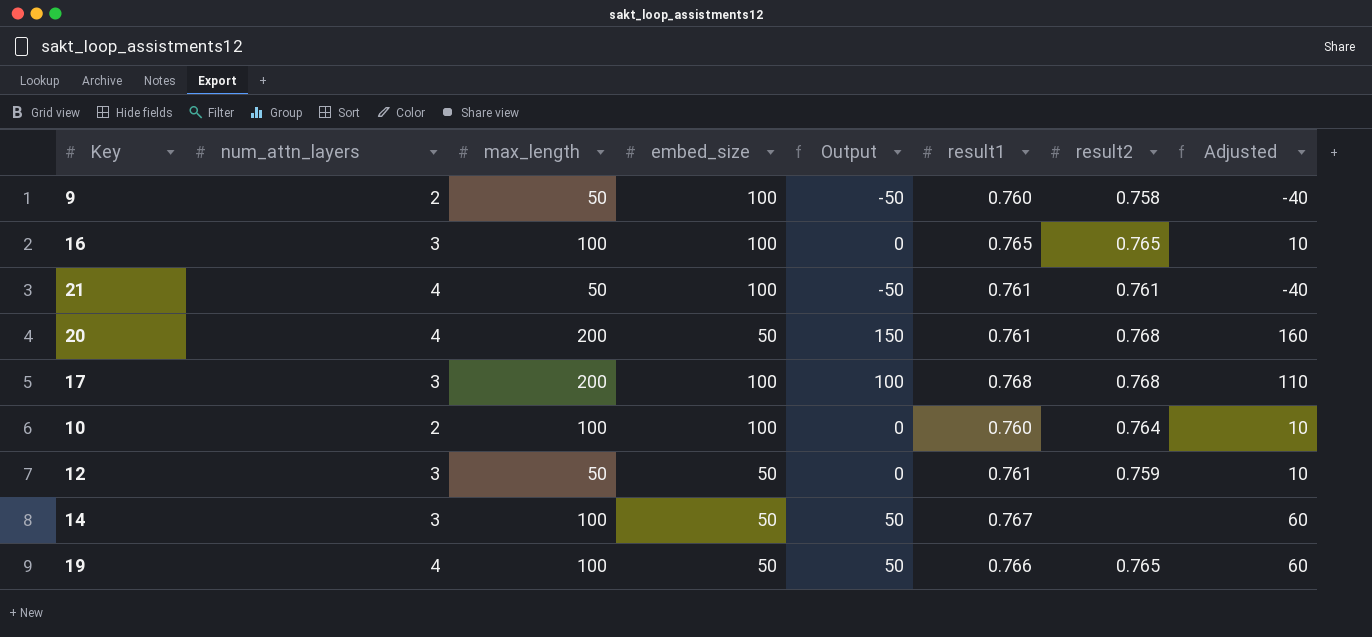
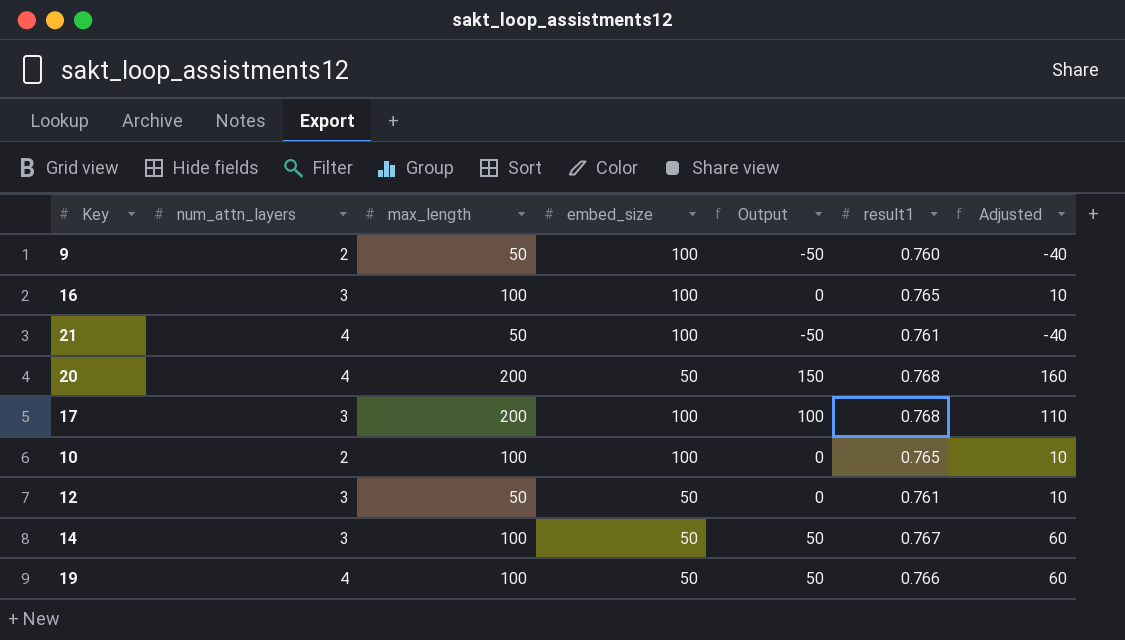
column result2 | position: 7 -> none
20 | result1: 0.761 -> 0.768
10 | result1: 0.760 -> 0.765

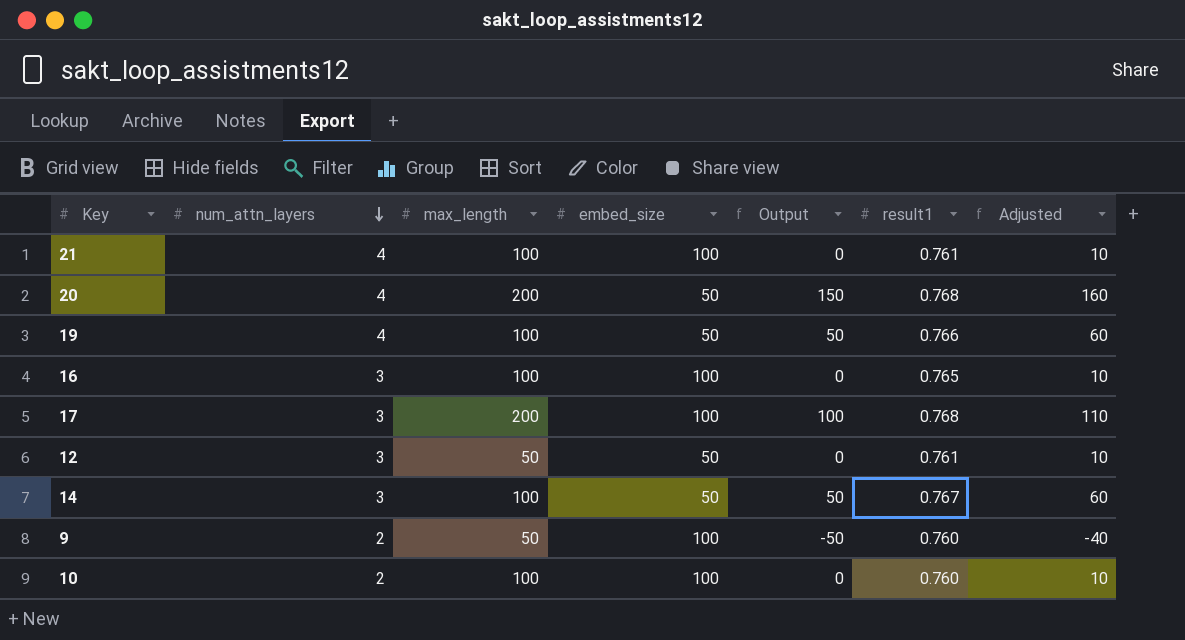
row order: none -> num_attn_layers descending
21 | max_length: 50 -> 100
21 | Output: -50 -> 0
21 | Adjusted: -40 -> 10
10 | result1: 0.765 -> 0.760

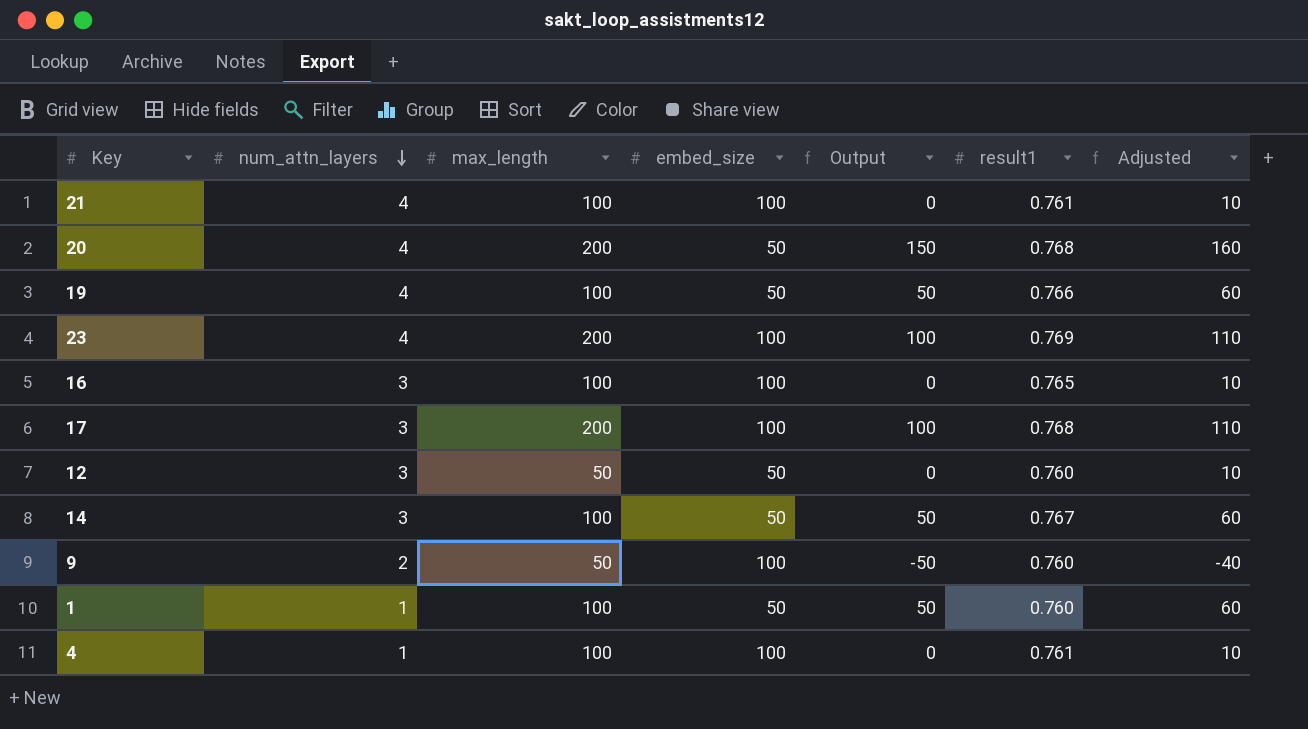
row 10: 2 | 100 | 100 | 0 | 0.760 | 10 -> none
row 23: none -> 4 | 200 | 100 | 100 | 0.769 | 110
12 | result1: 0.761 -> 0.760
row 1: none -> 1 | 100 | 50 | 50 | 0.760 | 60
row 4: none -> 1 | 100 | 100 | 0 | 0.761 | 10

